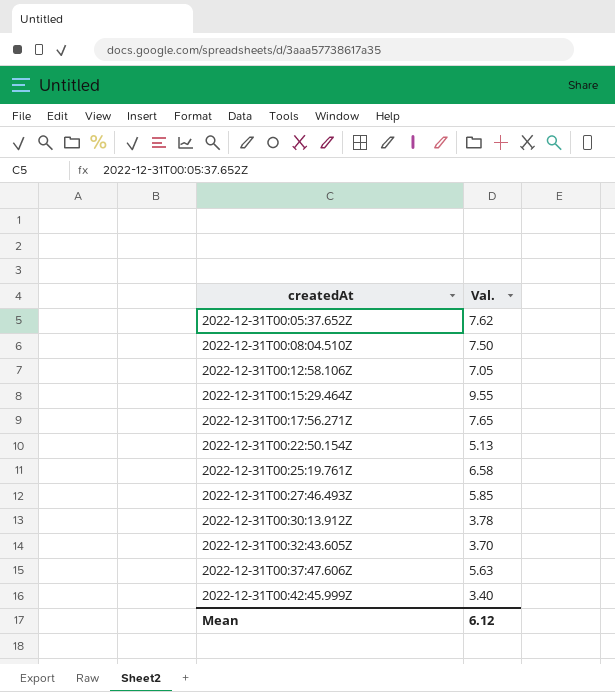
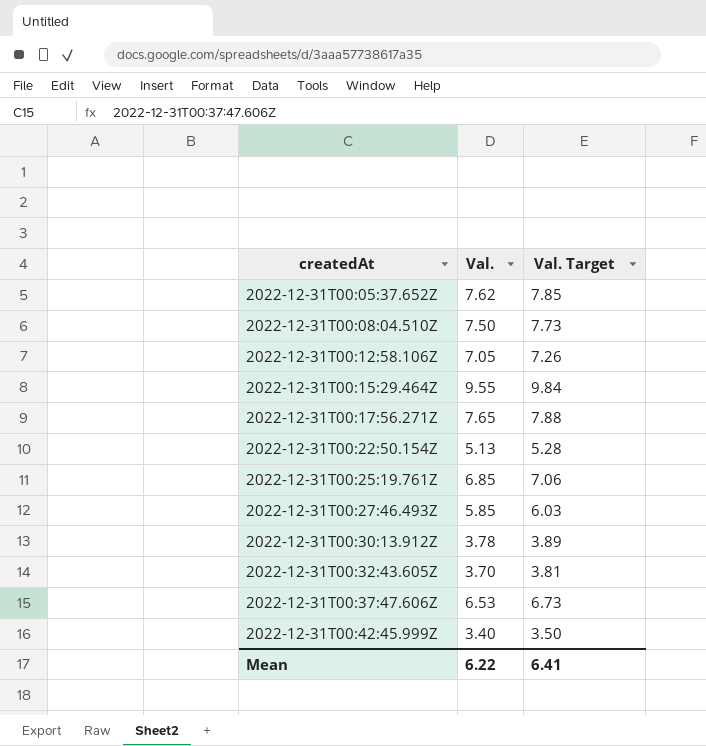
column Val. Target | formula: none -> [Val.] * 1.03
2022-12-31T00:25:19.761Z | Val.: 6.58 -> 6.85
2022-12-31T00:37:47.606Z | Val.: 5.63 -> 6.53
Mean | Val.: 6.12 -> 6.22

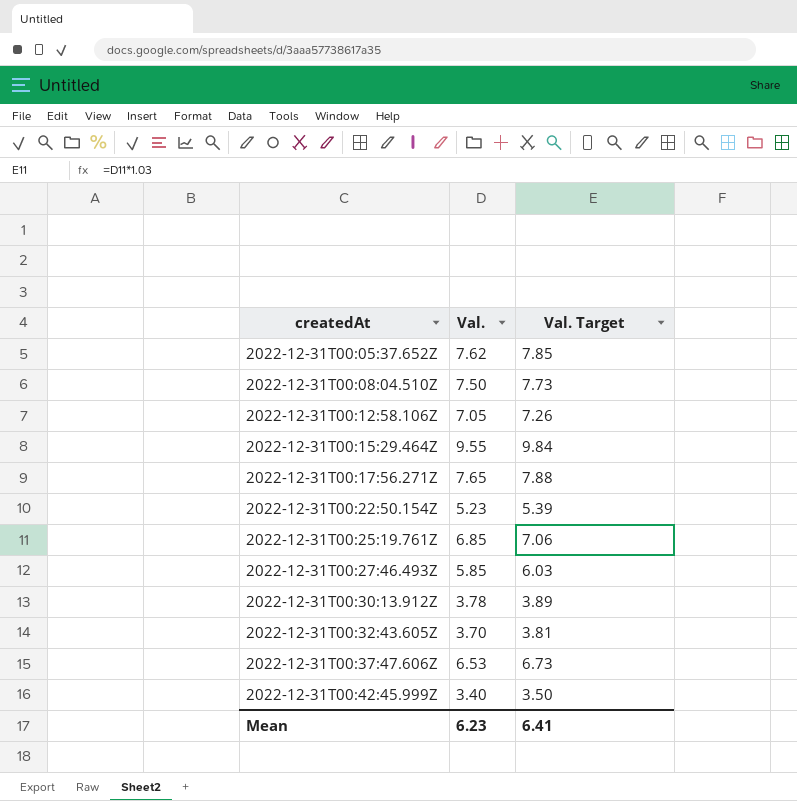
2022-12-31T00:22:50.154Z | Val.: 5.13 -> 5.23
2022-12-31T00:22:50.154Z | Val. Target: 5.28 -> 5.39
Mean | Val.: 6.22 -> 6.23

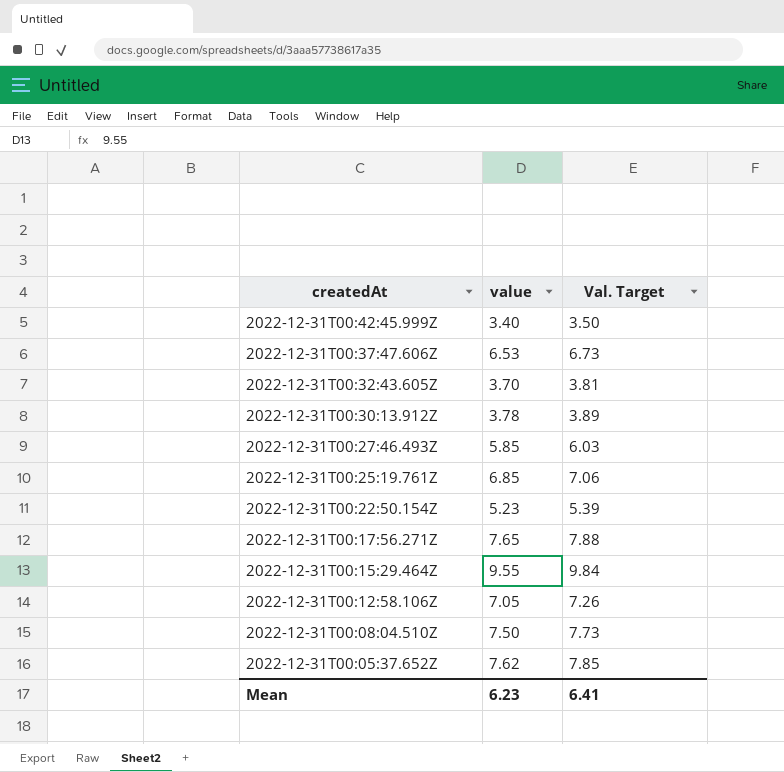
row order: createdAt ascending -> createdAt descending
column name: Val. -> value

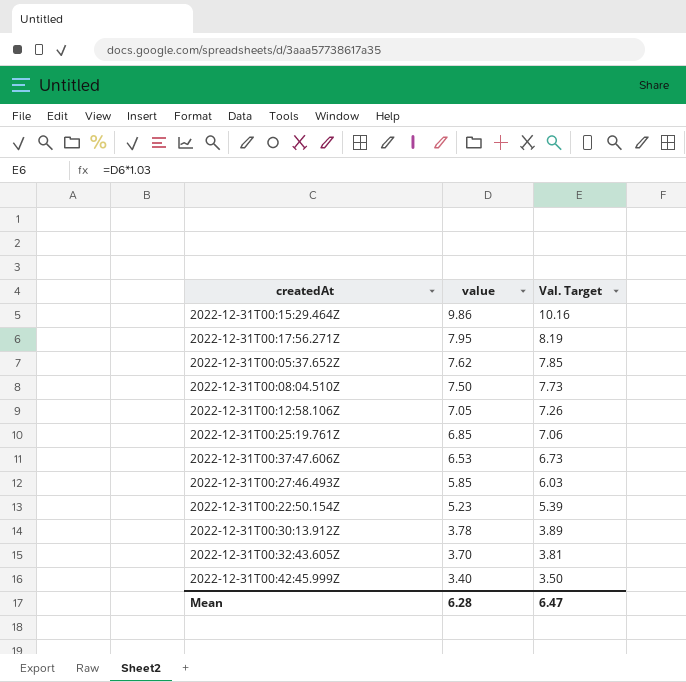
row order: createdAt descending -> value descending
2022-12-31T00:15:29.464Z | value: 9.55 -> 9.86
2022-12-31T00:15:29.464Z | Val. Target: 9.84 -> 10.16
2022-12-31T00:17:56.271Z | value: 7.65 -> 7.95
2022-12-31T00:17:56.271Z | Val. Target: 7.88 -> 8.19
Mean | value: 6.23 -> 6.28
Mean | Val. Target: 6.41 -> 6.47

